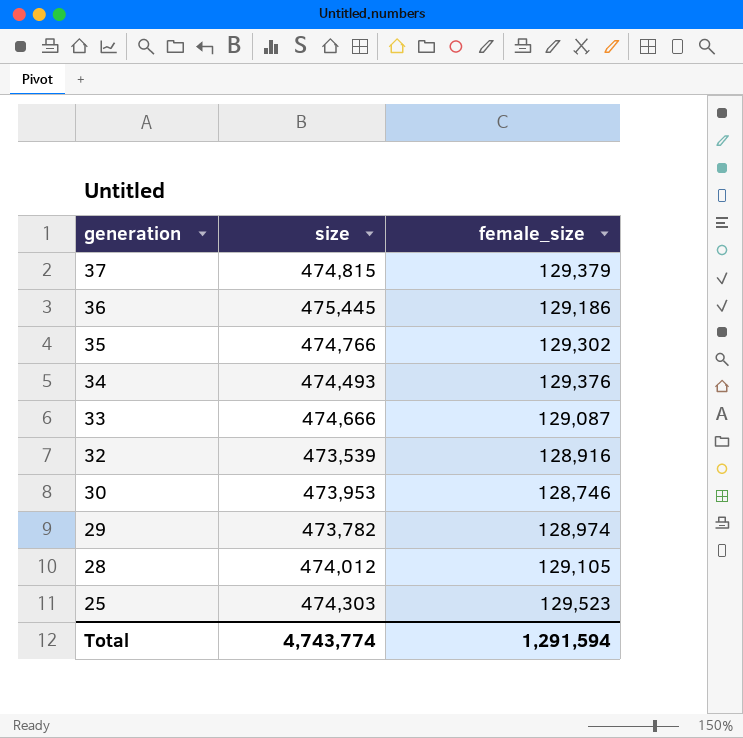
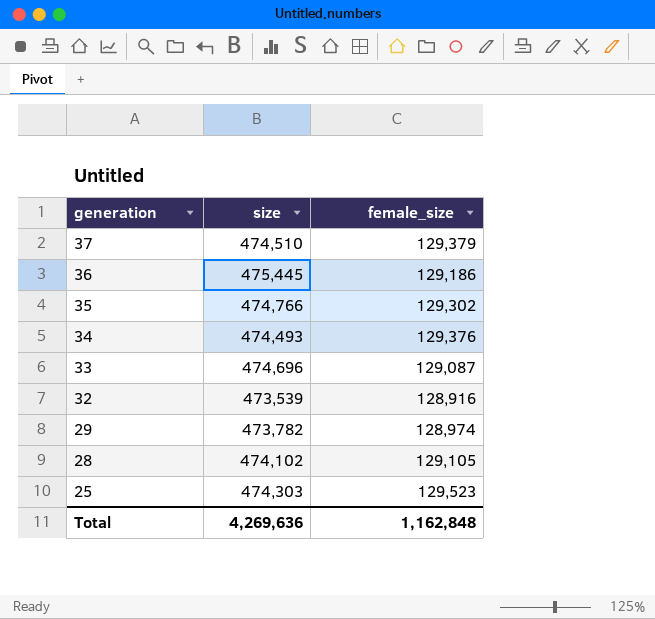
row 30: 473,953 | 128,746 -> none
37 | size: 474,815 -> 474,510
33 | size: 474,666 -> 474,696
28 | size: 474,012 -> 474,102
Total | size: 4,743,774 -> 4,269,636
Total | female_size: 1,291,594 -> 1,162,848

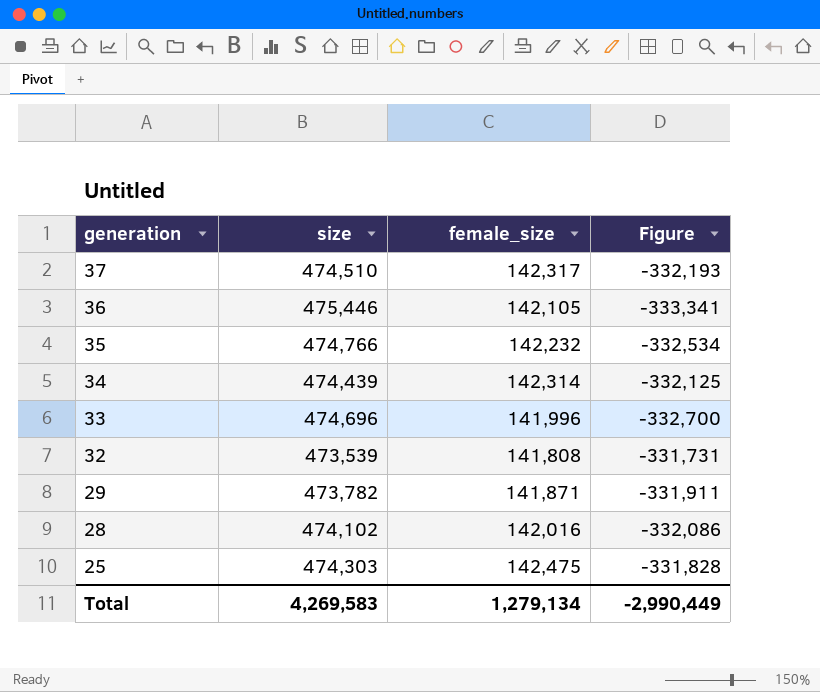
column Figure | formula: none -> [female_size] - [size]
37 | female_size: 129,379 -> 142,317
36 | size: 475,445 -> 475,446
36 | female_size: 129,186 -> 142,105
35 | female_size: 129,302 -> 142,232
34 | size: 474,493 -> 474,439
34 | female_size: 129,376 -> 142,314
33 | female_size: 129,087 -> 141,996
32 | female_size: 128,916 -> 141,808
29 | female_size: 128,974 -> 141,871
28 | female_size: 129,105 -> 142,016
25 | female_size: 129,523 -> 142,475
Total | size: 4,269,636 -> 4,269,583
Total | female_size: 1,162,848 -> 1,279,134

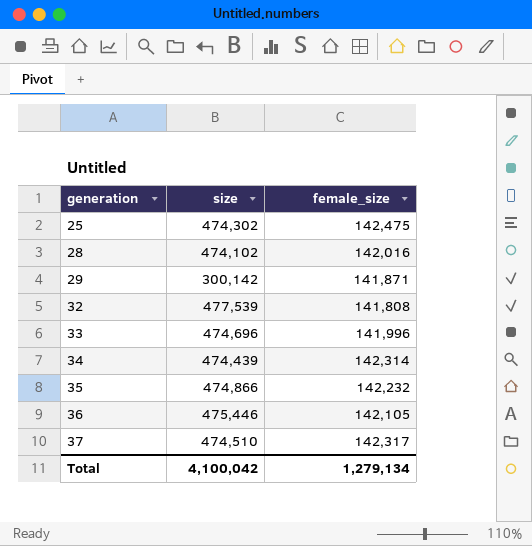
row order: generation descending -> generation ascending
column Figure | formula: [female_size] - [size] -> none
25 | size: 474,303 -> 474,302
29 | size: 473,782 -> 300,142
32 | size: 473,539 -> 477,539
35 | size: 474,766 -> 474,866
Total | size: 4,269,583 -> 4,100,042

